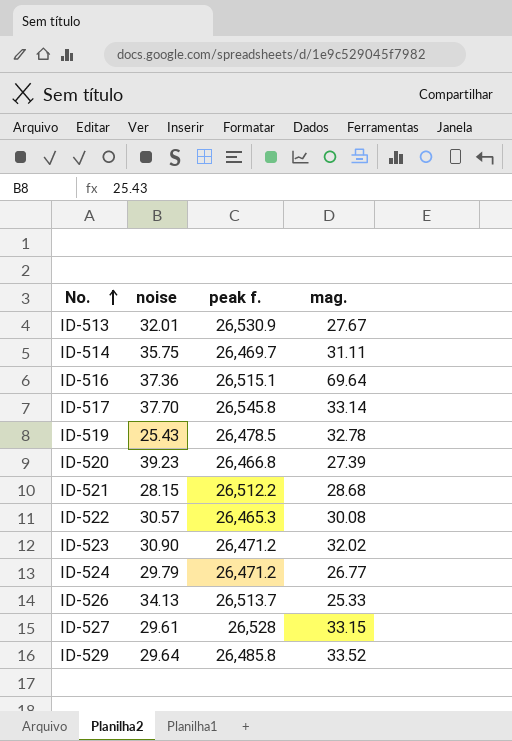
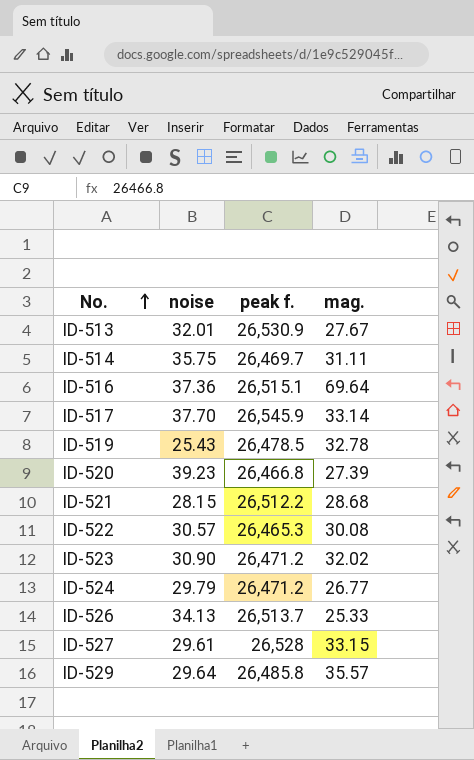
ID-517 | peak f.: 26,545.8 -> 26,545.9
ID-529 | mag.: 33.52 -> 35.57

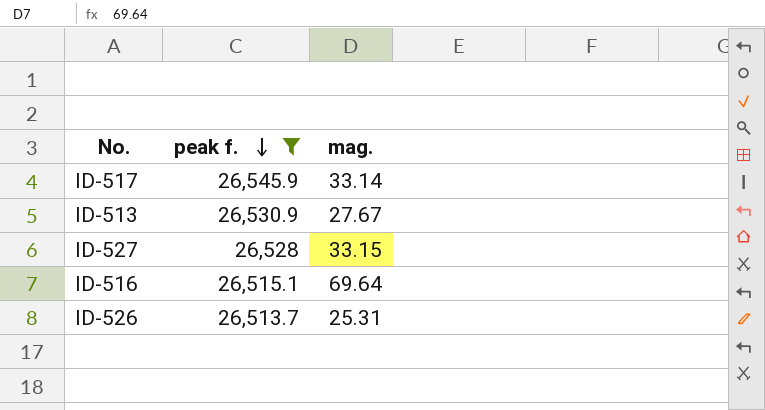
filter: none -> peak f. >= 26,513.7
row order: No. ascending -> peak f. descending
column noise | position: 2 -> none
ID-526 | mag.: 25.33 -> 25.31

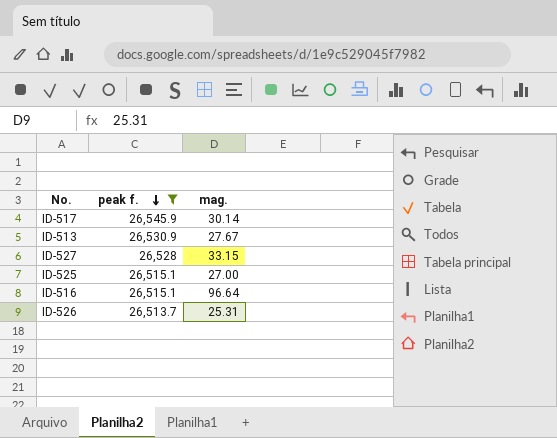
ID-517 | mag.: 33.14 -> 30.14
row ID-525: none -> 26,515.1 | 27.00
ID-516 | mag.: 69.64 -> 96.64

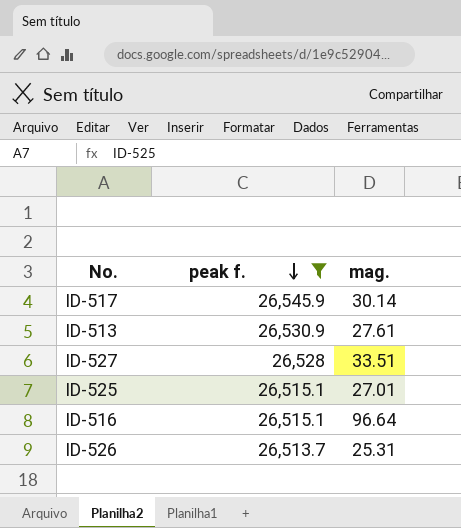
ID-513 | mag.: 27.67 -> 27.61
ID-527 | mag.: 33.15 -> 33.51
ID-525 | mag.: 27.00 -> 27.01

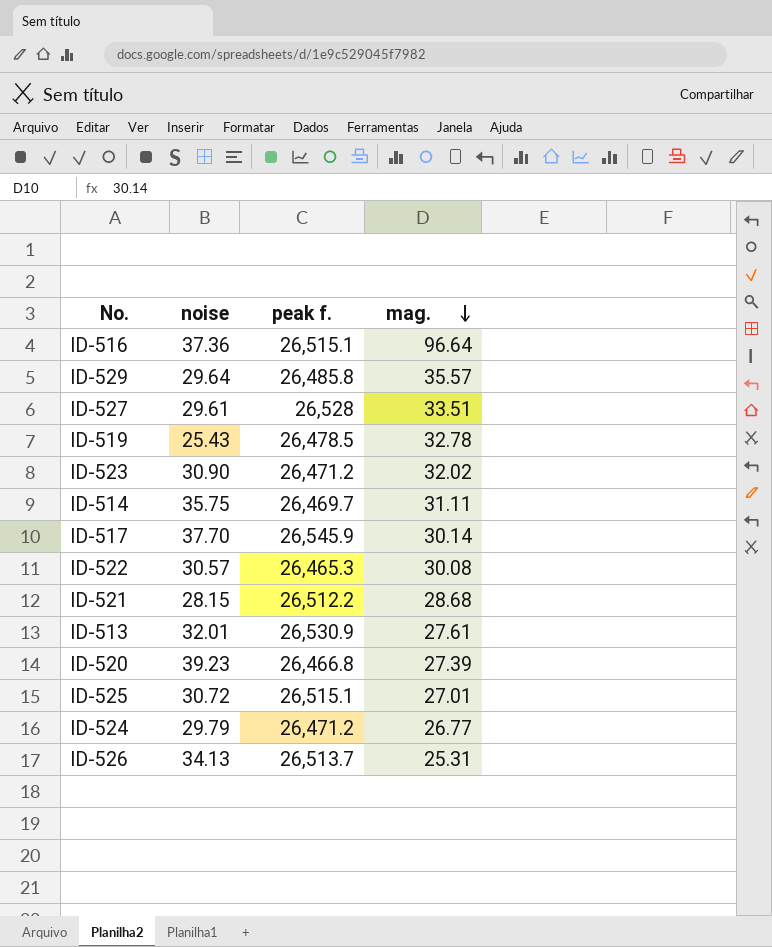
filter: peak f. >= 26,513.7 -> none
row order: peak f. descending -> mag. descending
column noise | position: none -> 2

